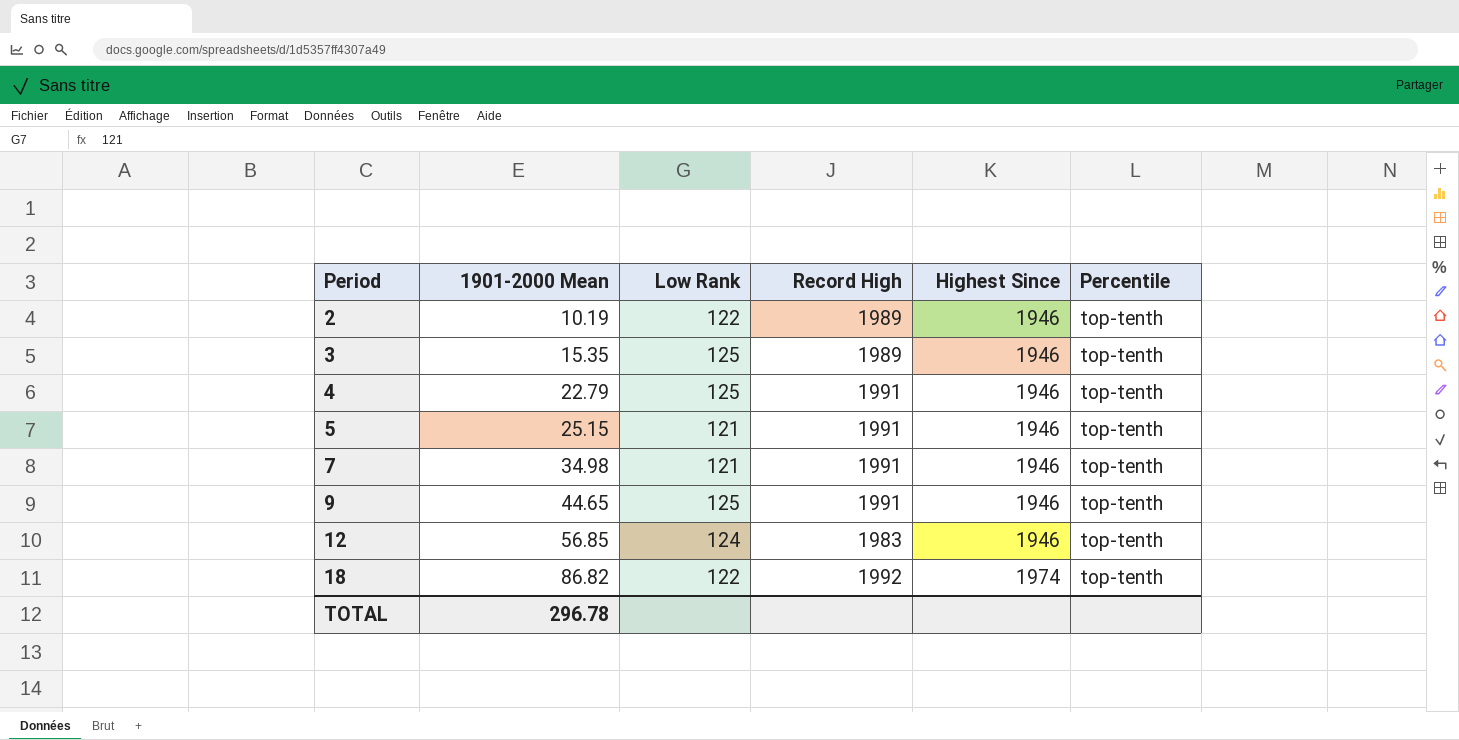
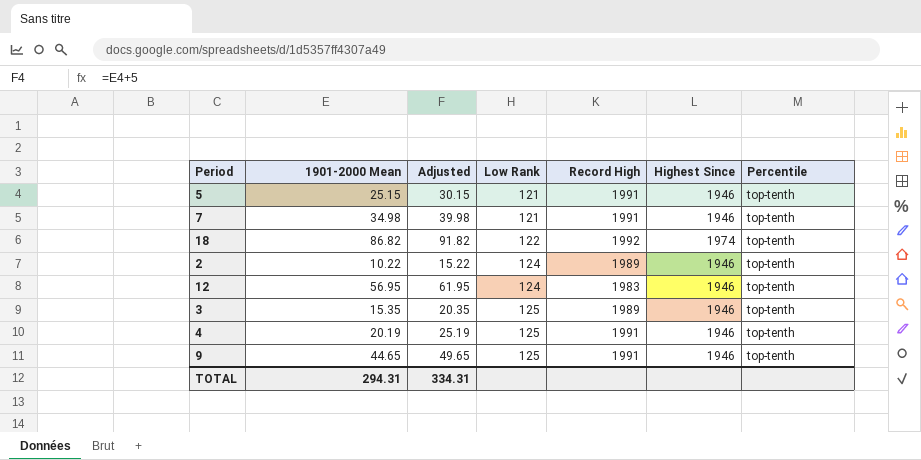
row order: Period ascending -> Low Rank ascending
column Adjusted | formula: none -> [1901-2000 Mean] + 5
2 | 1901-2000 Mean: 10.19 -> 10.22
2 | Low Rank: 122 -> 124
12 | 1901-2000 Mean: 56.85 -> 56.95
4 | 1901-2000 Mean: 22.79 -> 20.19
TOTAL | 1901-2000 Mean: 296.78 -> 294.31

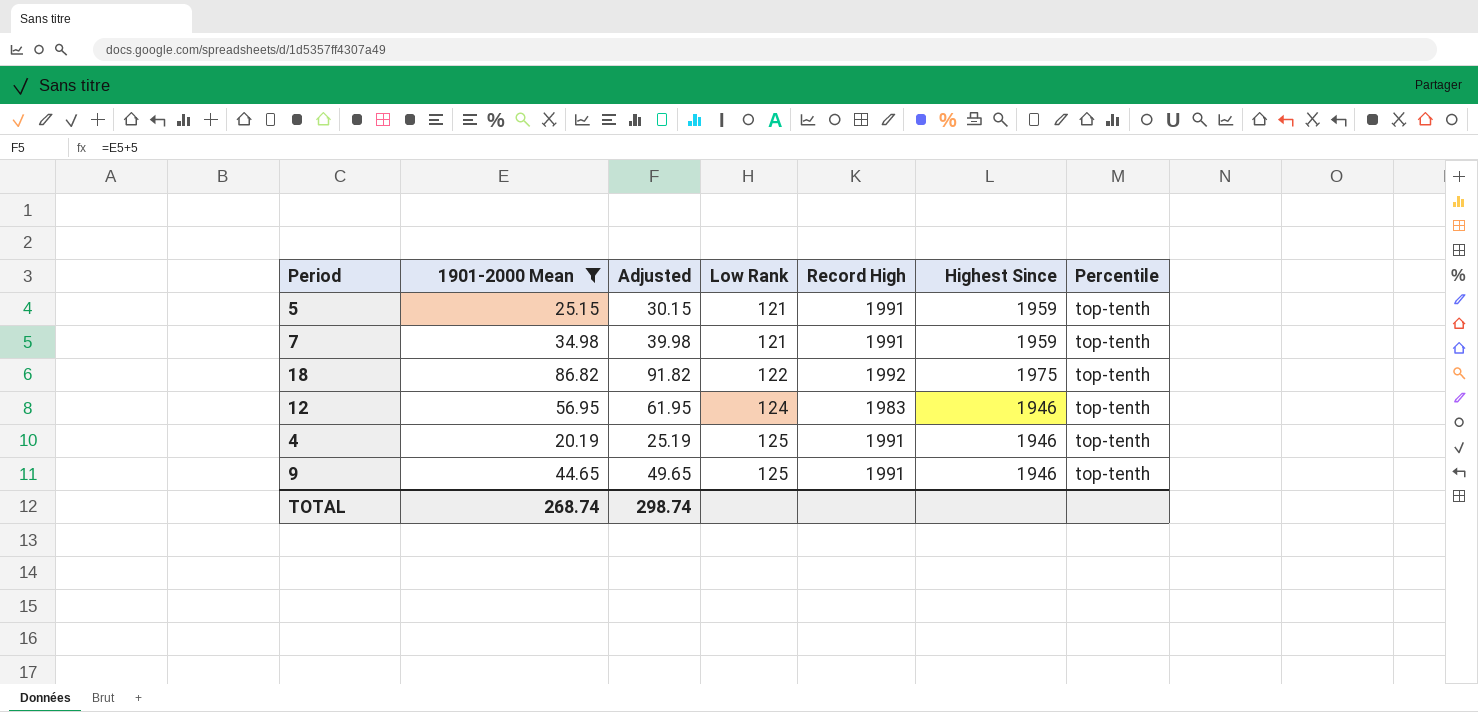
filter: none -> 1901-2000 Mean >= 20.19
5 | Highest Since: 1946 -> 1959
7 | Highest Since: 1946 -> 1959
18 | Highest Since: 1974 -> 1975
TOTAL | 1901-2000 Mean: 294.31 -> 268.74
TOTAL | Adjusted: 334.31 -> 298.74

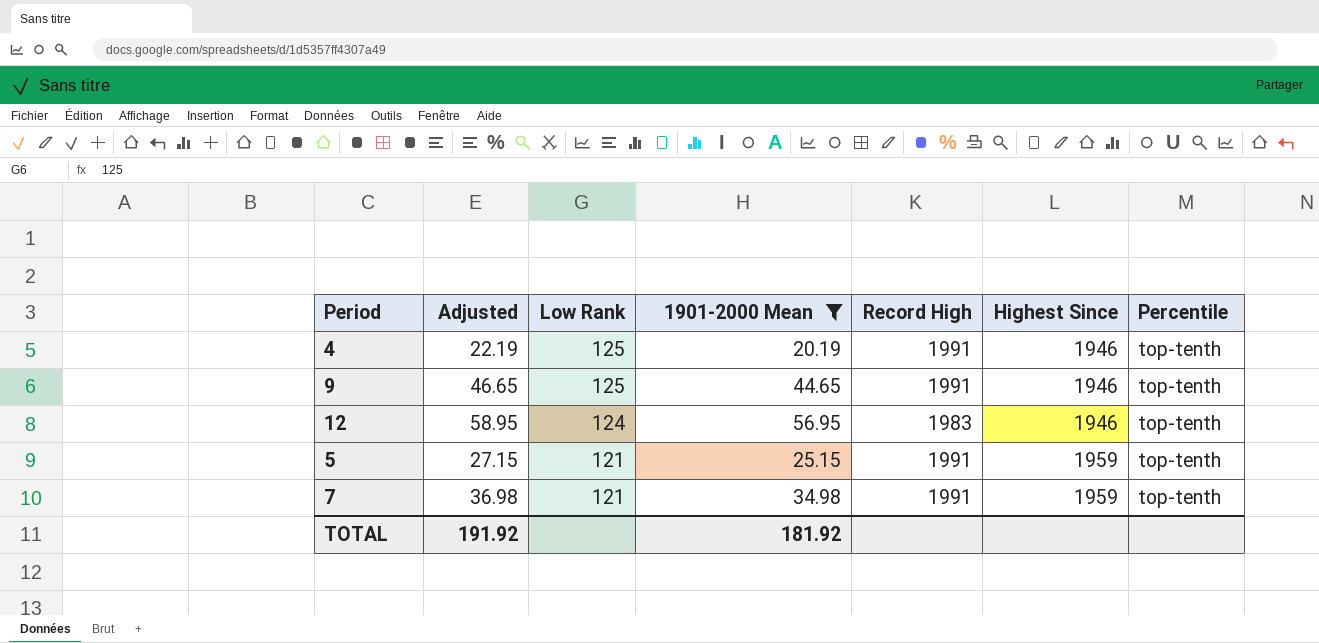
row order: Low Rank ascending -> Low Rank descending
column Adjusted | formula: [1901-2000 Mean] + 5 -> [1901-2000 Mean] + 2
column 1901-2000 Mean | position: 2 -> 4
row 18: 86.82 | 91.82 | 122 | 1992 | 1975 | top-tenth -> none
TOTAL | Adjusted: 298.74 -> 191.92
TOTAL | 1901-2000 Mean: 268.74 -> 181.92

